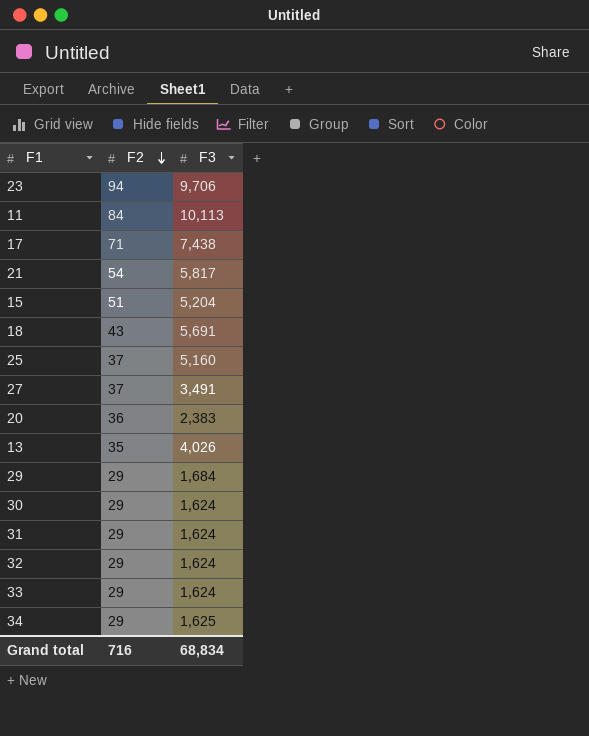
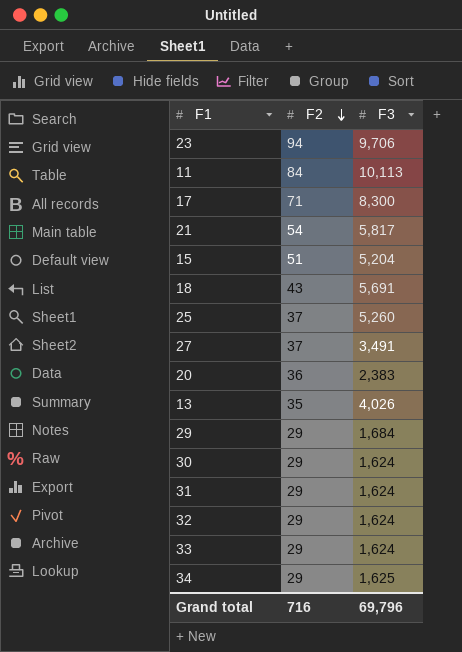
17 | F3: 7,438 -> 8,300
25 | F3: 5,160 -> 5,260
Grand total | F3: 68,834 -> 69,796

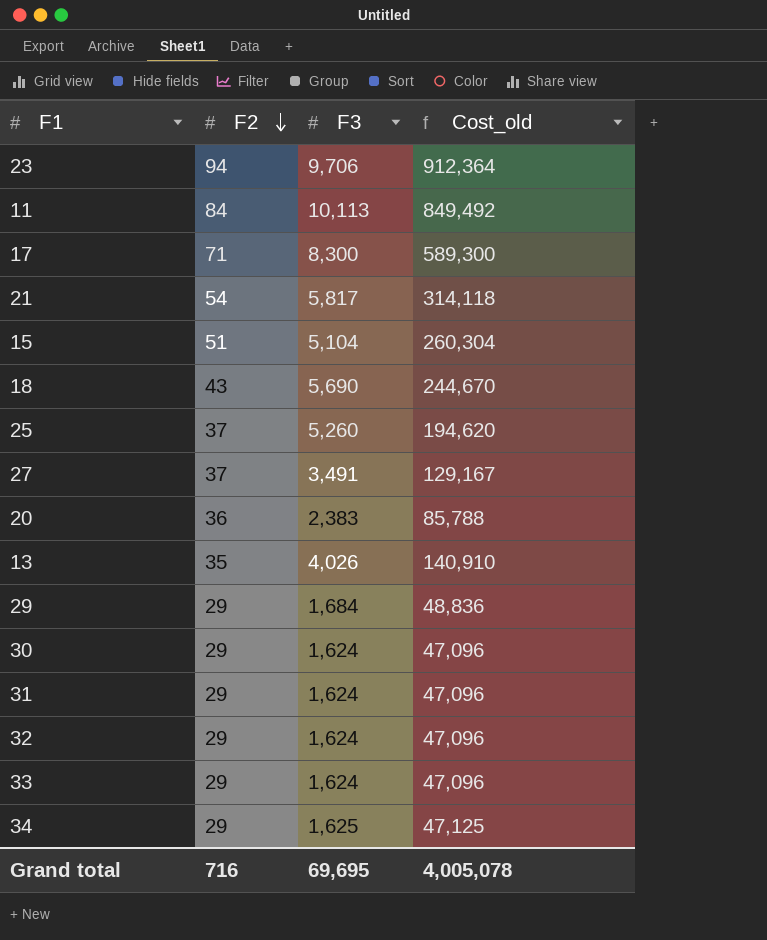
column Cost_old | formula: none -> [F2] * [F3]
15 | F3: 5,204 -> 5,104
18 | F3: 5,691 -> 5,690
Grand total | F3: 69,796 -> 69,695

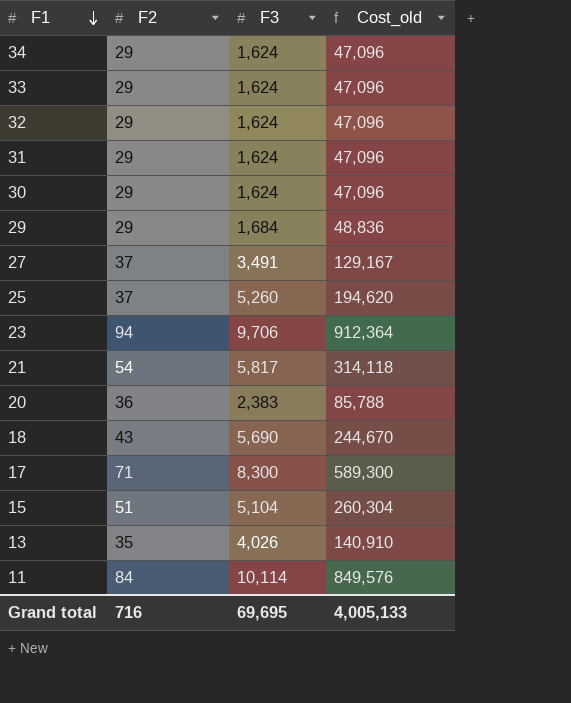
row order: F2 descending -> F1 descending
34 | F3: 1,625 -> 1,624
34 | Cost_old: 47,125 -> 47,096
11 | F3: 10,113 -> 10,114
11 | Cost_old: 849,492 -> 849,576
Grand total | Cost_old: 4,005,078 -> 4,005,133

